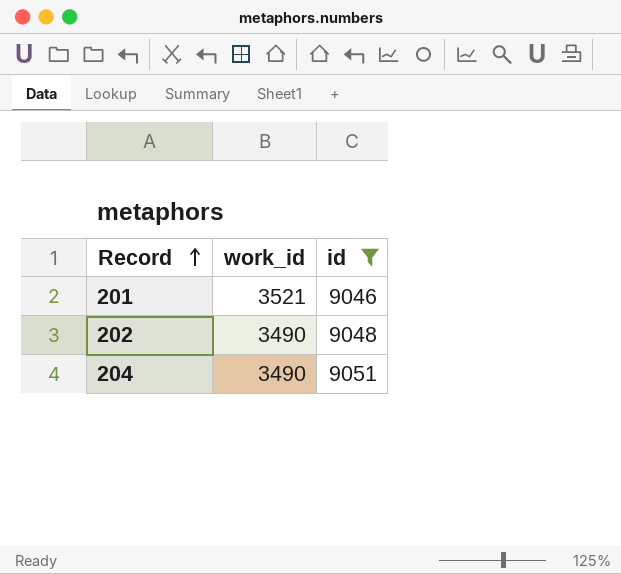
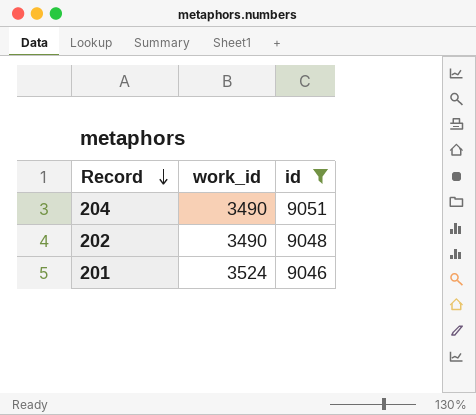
row order: Record ascending -> Record descending
201 | work_id: 3521 -> 3524

